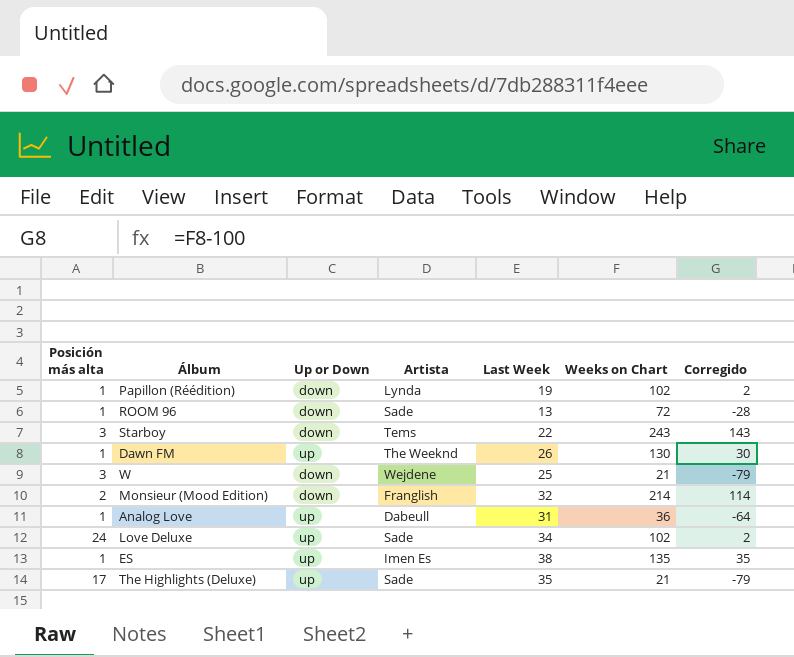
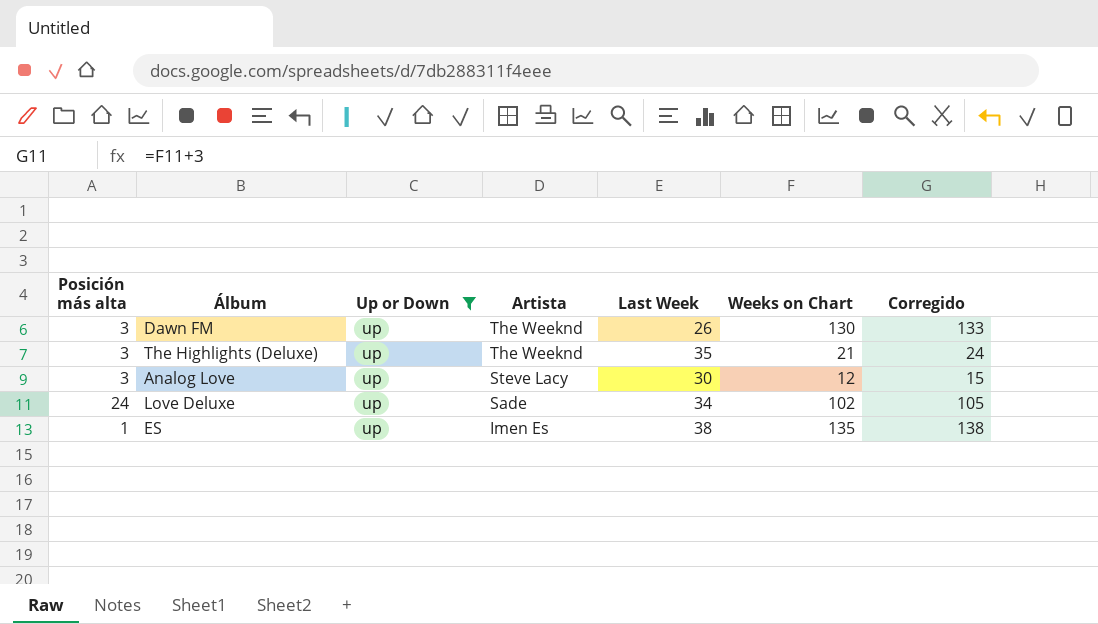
filter: none -> Up or Down = up
row order: none -> Artista descending
column Corregido | formula: [Weeks on Chart] - 100 -> [Weeks on Chart] + 3
Dawn FM | Posición más alta: 1 -> 3
The Highlights (Deluxe) | Posición más alta: 17 -> 3
The Highlights (Deluxe) | Artista: Sade -> The Weeknd
Analog Love | Posición más alta: 1 -> 3
Analog Love | Artista: Dabeull -> Steve Lacy
Analog Love | Last Week: 31 -> 30
Analog Love | Weeks on Chart: 36 -> 12

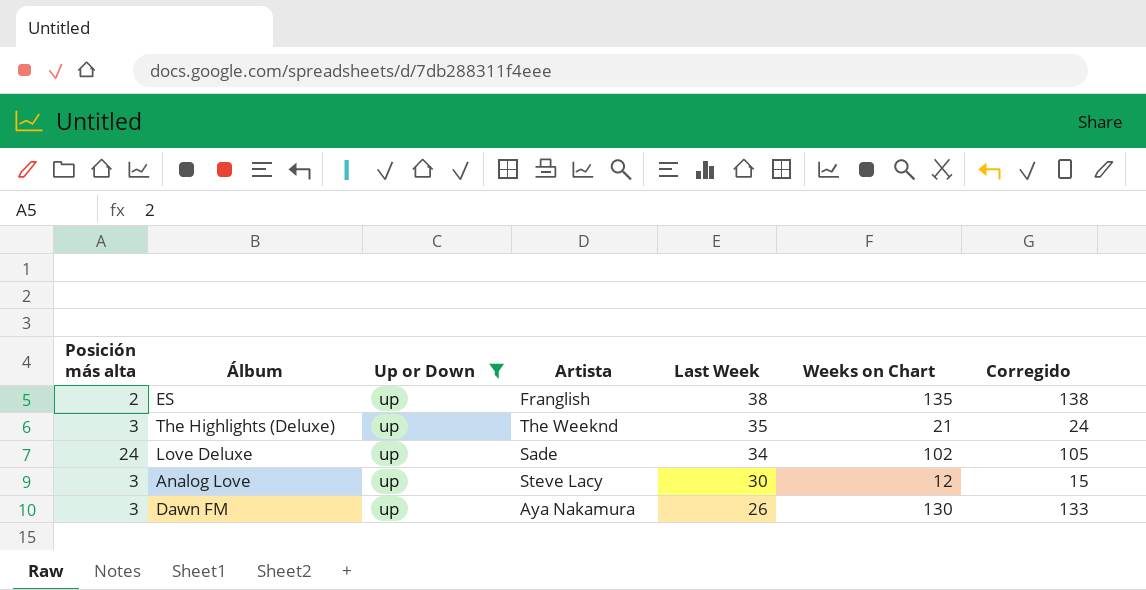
row order: Artista descending -> Last Week descending
ES | Posición más alta: 1 -> 2
ES | Artista: Imen Es -> Franglish
Dawn FM | Artista: The Weeknd -> Aya Nakamura

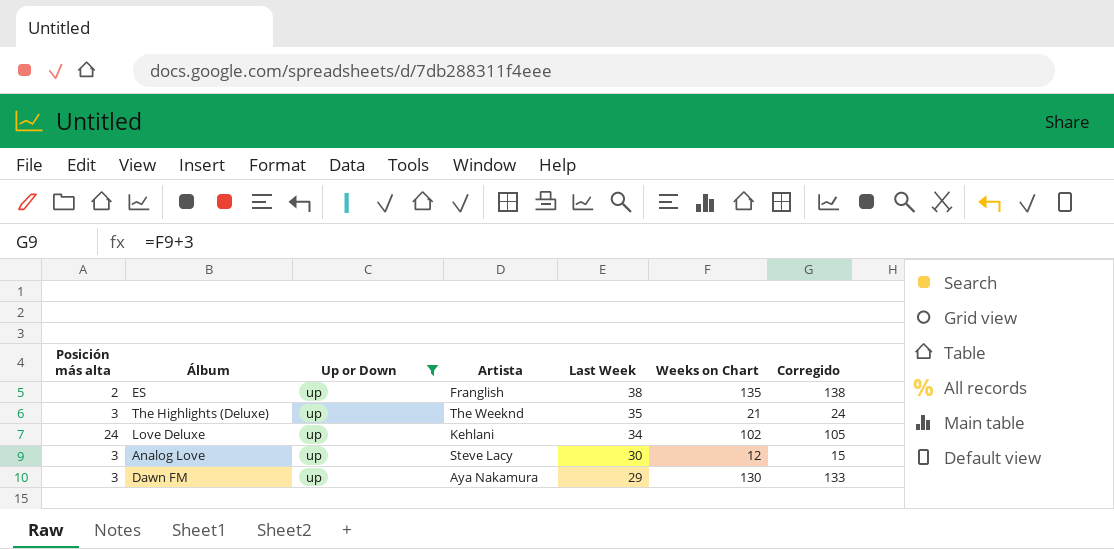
Love Deluxe | Artista: Sade -> Kehlani
Dawn FM | Last Week: 26 -> 29

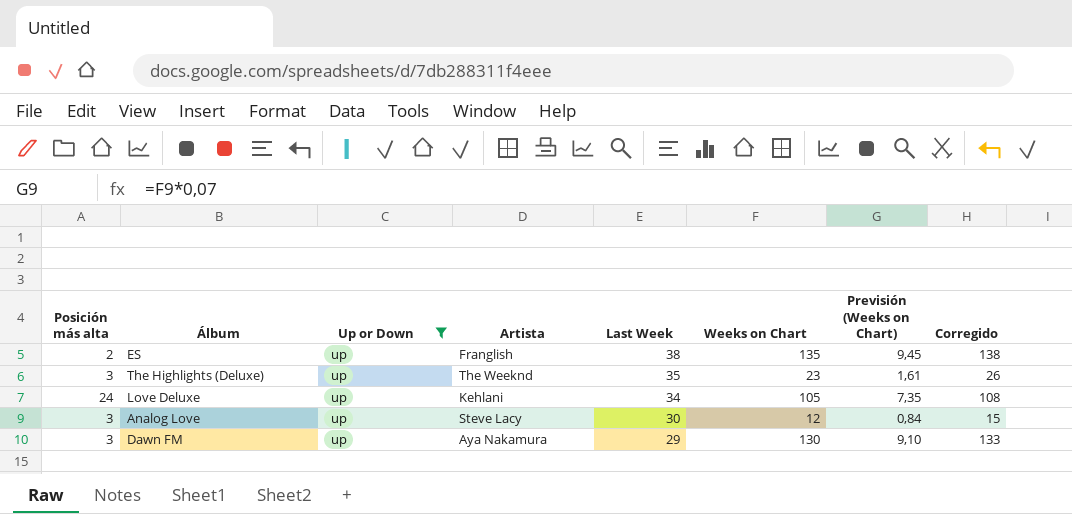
column Previsión (Weeks on Chart) | formula: none -> [Weeks on Chart] * 0,07
The Highlights (Deluxe) | Weeks on Chart: 21 -> 23
The Highlights (Deluxe) | Corregido: 24 -> 26
Love Deluxe | Weeks on Chart: 102 -> 105
Love Deluxe | Corregido: 105 -> 108

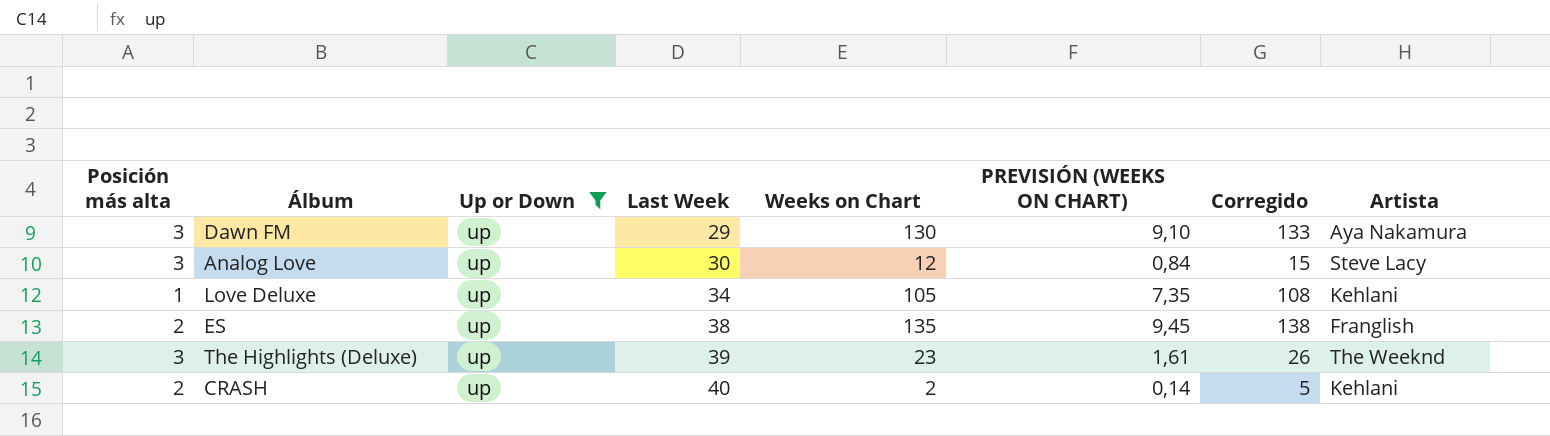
row order: Last Week descending -> Last Week ascending
column name: Previsión (Weeks on Chart) -> PREVISIÓN (WEEKS ON CHART)
column Artista | position: 4 -> 8
Love Deluxe | Posición más alta: 24 -> 1
The Highlights (Deluxe) | Last Week: 35 -> 39
row CRASH: none -> 2 | up | 40 | 2 | 0,14 | 5 | Kehlani

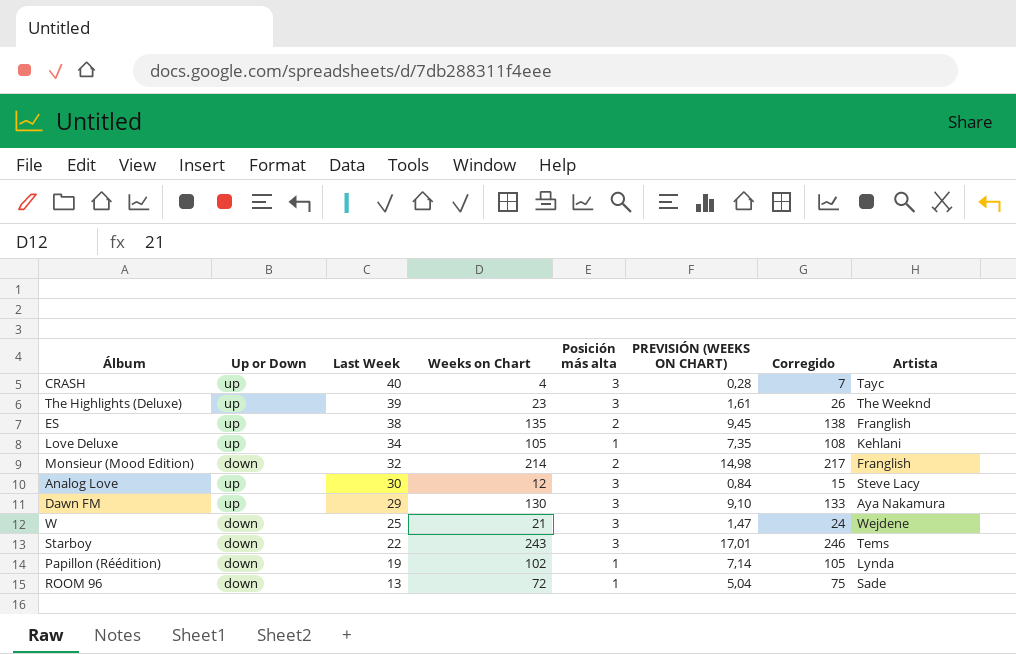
filter: Up or Down = up -> none
row order: Last Week ascending -> Last Week descending
column Posición más alta | position: 1 -> 5
CRASH | Weeks on Chart: 2 -> 4
CRASH | Posición más alta: 2 -> 3
CRASH | PREVISIÓN (WEEKS ON CHART): 0,14 -> 0,28
CRASH | Corregido: 5 -> 7
CRASH | Artista: Kehlani -> Tayc

